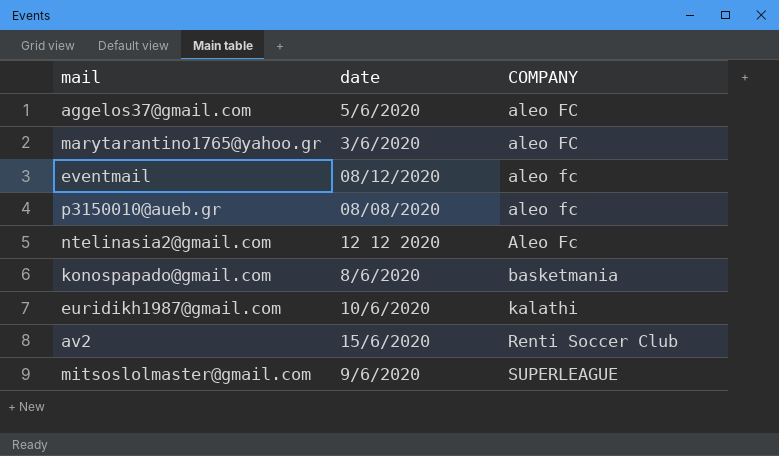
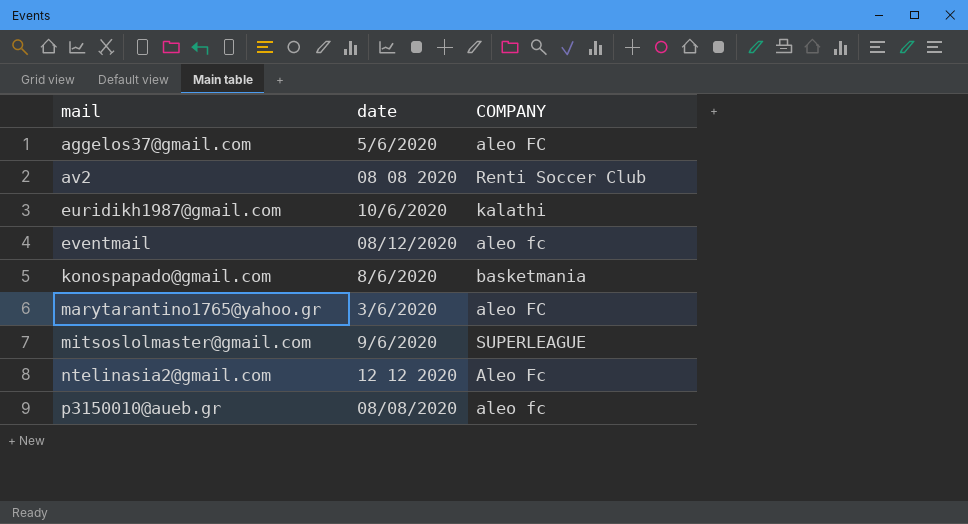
row order: COMPANY ascending -> mail ascending
av2 | date: 15/6/2020 -> 08 08 2020

